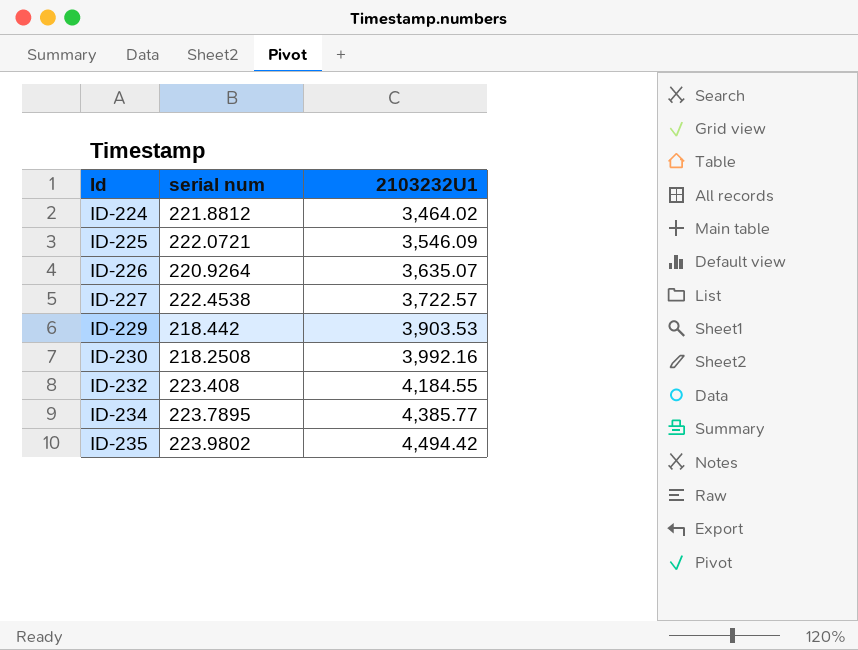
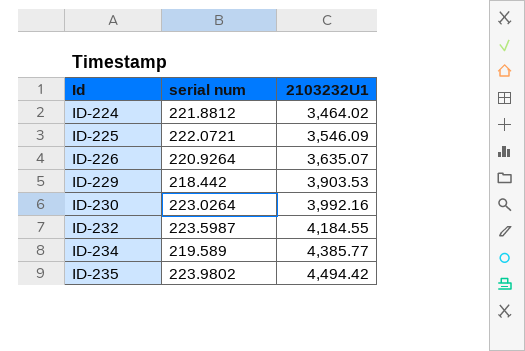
row ID-227: 222.4538 | 3,722.57 -> none
ID-230 | serial num: 218.2508 -> 223.0264
ID-232 | serial num: 223.408 -> 223.5987
ID-234 | serial num: 223.7895 -> 219.589

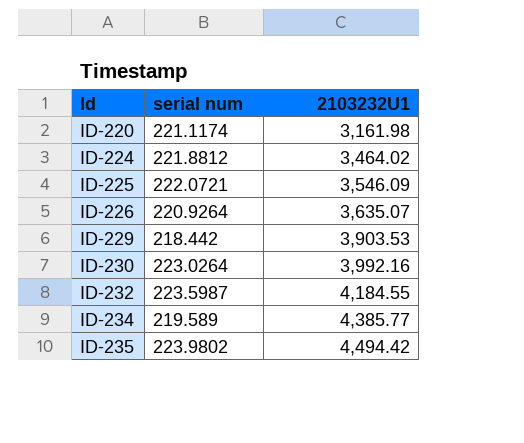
row ID-220: none -> 221.1174 | 3,161.98

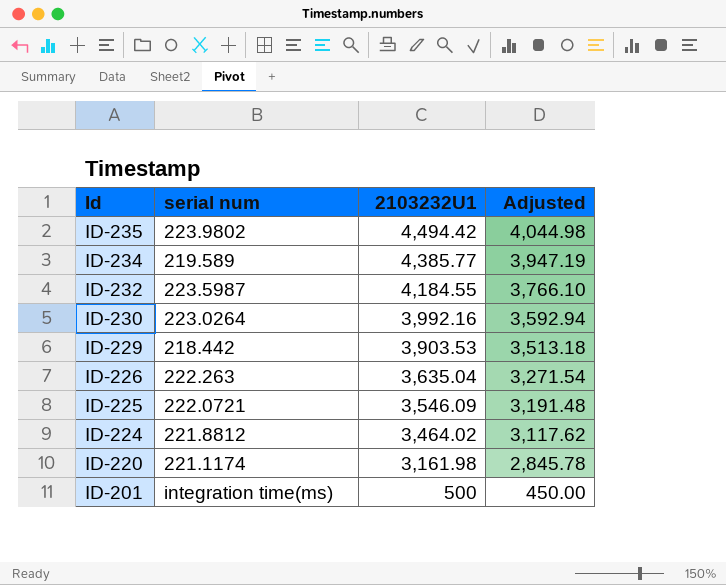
row order: Id ascending -> Id descending
column Adjusted | formula: none -> [2103232U1] * 0.9
ID-226 | serial num: 220.9264 -> 222.263
ID-226 | 2103232U1: 3,635.07 -> 3,635.04
row ID-201: none -> integration time(ms) | 500 | 450.00

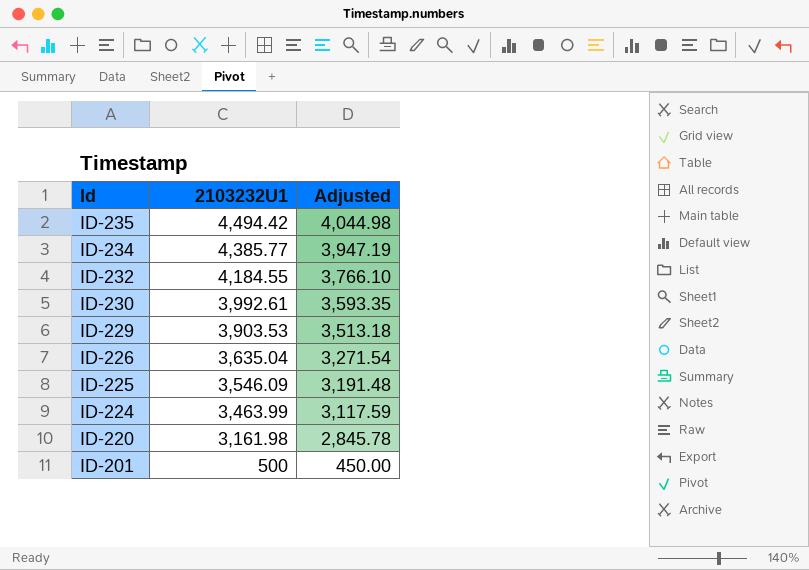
column serial num | position: 2 -> none
ID-230 | 2103232U1: 3,992.16 -> 3,992.61
ID-230 | Adjusted: 3,592.94 -> 3,593.35
ID-224 | 2103232U1: 3,464.02 -> 3,463.99
ID-224 | Adjusted: 3,117.62 -> 3,117.59

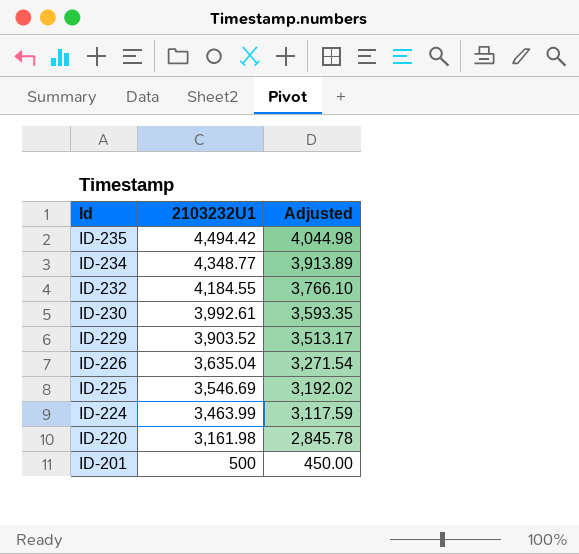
ID-234 | 2103232U1: 4,385.77 -> 4,348.77
ID-234 | Adjusted: 3,947.19 -> 3,913.89
ID-229 | 2103232U1: 3,903.53 -> 3,903.52
ID-229 | Adjusted: 3,513.18 -> 3,513.17
ID-225 | 2103232U1: 3,546.09 -> 3,546.69
ID-225 | Adjusted: 3,191.48 -> 3,192.02

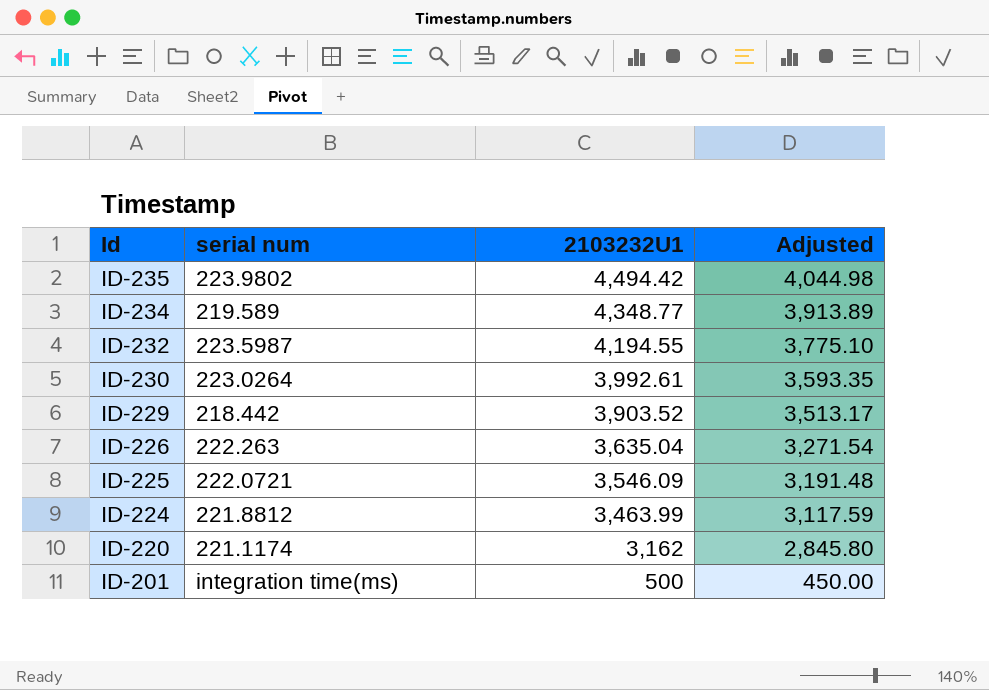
column serial num | position: none -> 2
ID-232 | 2103232U1: 4,184.55 -> 4,194.55
ID-232 | Adjusted: 3,766.10 -> 3,775.10
ID-225 | 2103232U1: 3,546.69 -> 3,546.09
ID-225 | Adjusted: 3,192.02 -> 3,191.48
ID-220 | 2103232U1: 3,161.98 -> 3,162
ID-220 | Adjusted: 2,845.78 -> 2,845.80

